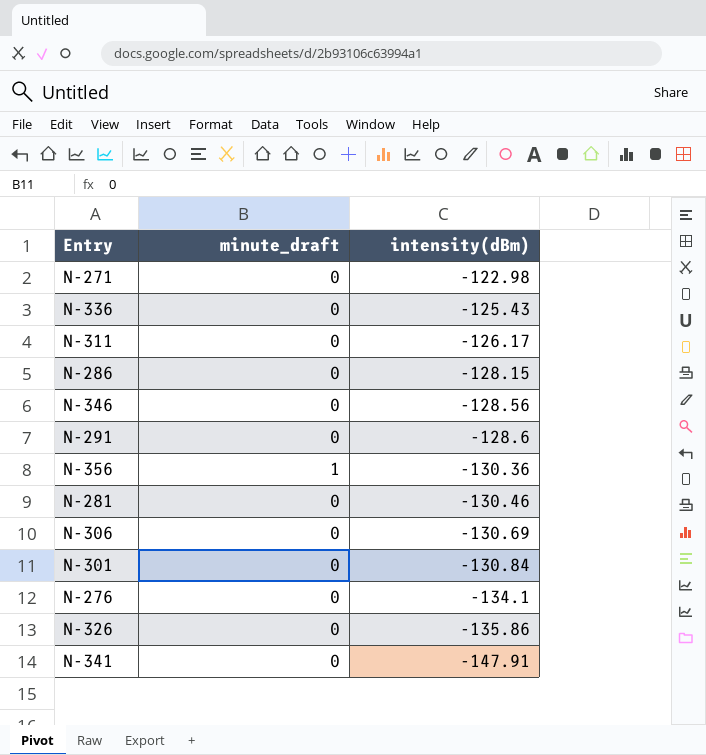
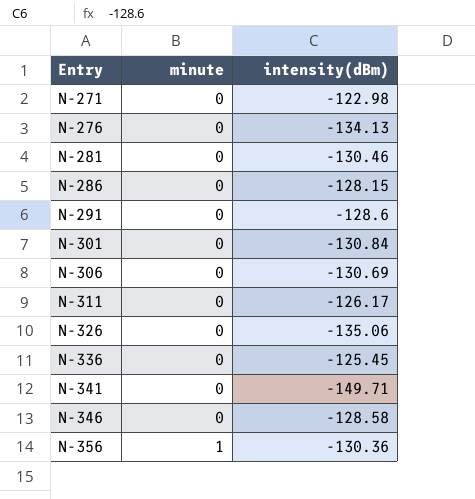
row order: intensity(dBm) descending -> Entry ascending
column name: minute_draft -> minute
N-276 | intensity(dBm): -134.1 -> -134.13
N-326 | intensity(dBm): -135.86 -> -135.06
N-336 | intensity(dBm): -125.43 -> -125.45
N-341 | intensity(dBm): -147.91 -> -149.71
N-346 | intensity(dBm): -128.56 -> -128.58

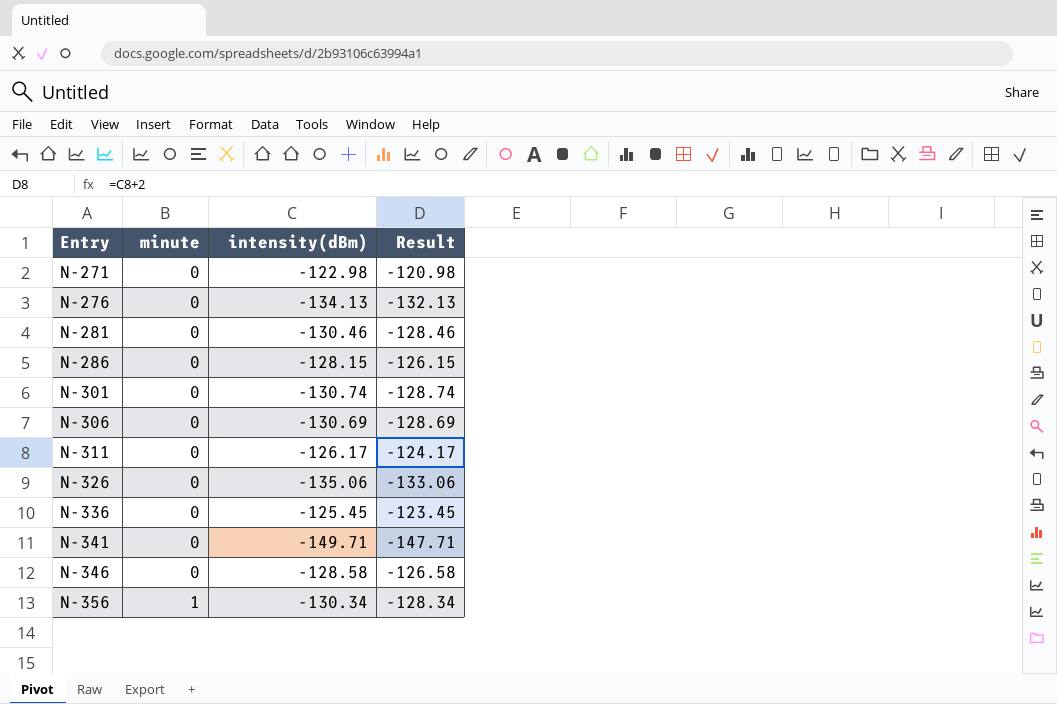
column Result | formula: none -> [intensity(dBm)] + 2
row N-291: 0 | -128.6 -> none
N-301 | intensity(dBm): -130.84 -> -130.74
N-356 | intensity(dBm): -130.36 -> -130.34

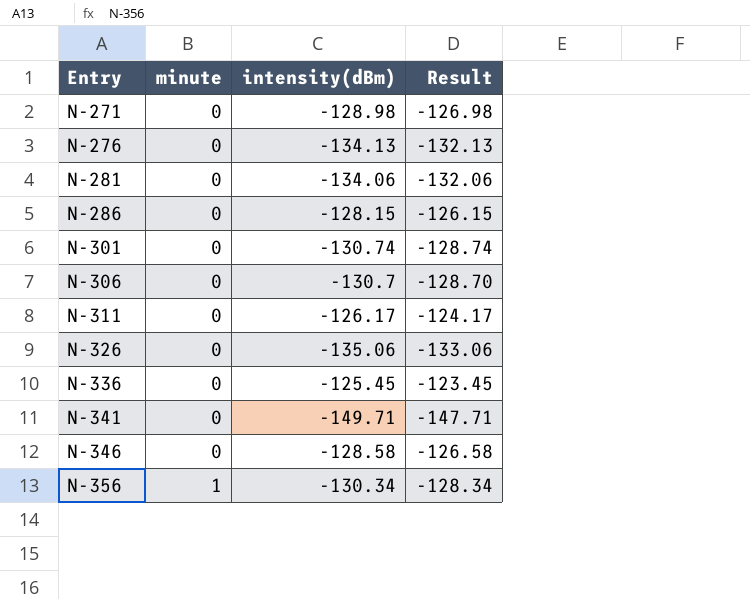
N-271 | intensity(dBm): -122.98 -> -128.98
N-271 | Result: -120.98 -> -126.98
N-281 | intensity(dBm): -130.46 -> -134.06
N-281 | Result: -128.46 -> -132.06
N-306 | intensity(dBm): -130.69 -> -130.7
N-306 | Result: -128.69 -> -128.70

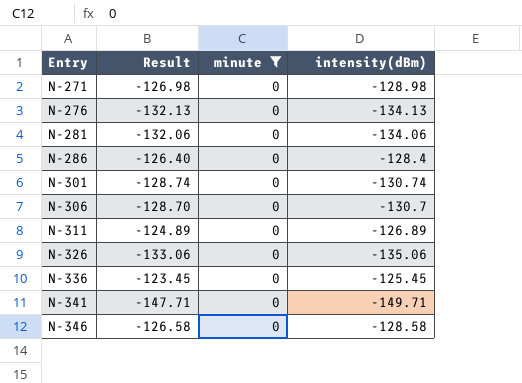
filter: none -> minute = 0
column Result | position: 4 -> 2
N-286 | Result: -126.15 -> -126.40
N-286 | intensity(dBm): -128.15 -> -128.4
N-311 | Result: -124.17 -> -124.89
N-311 | intensity(dBm): -126.17 -> -126.89

